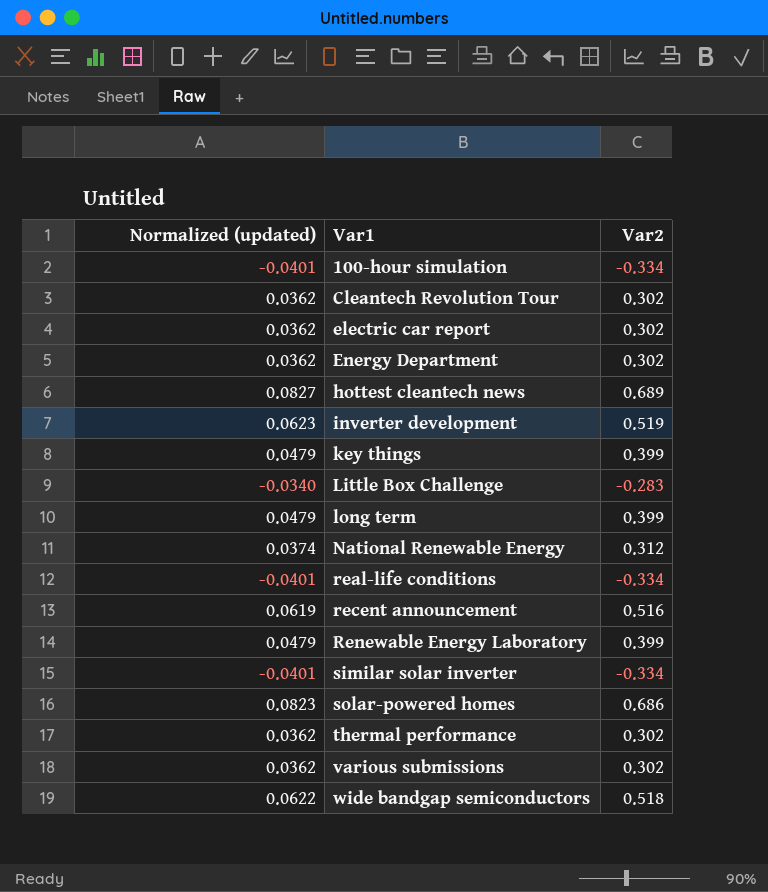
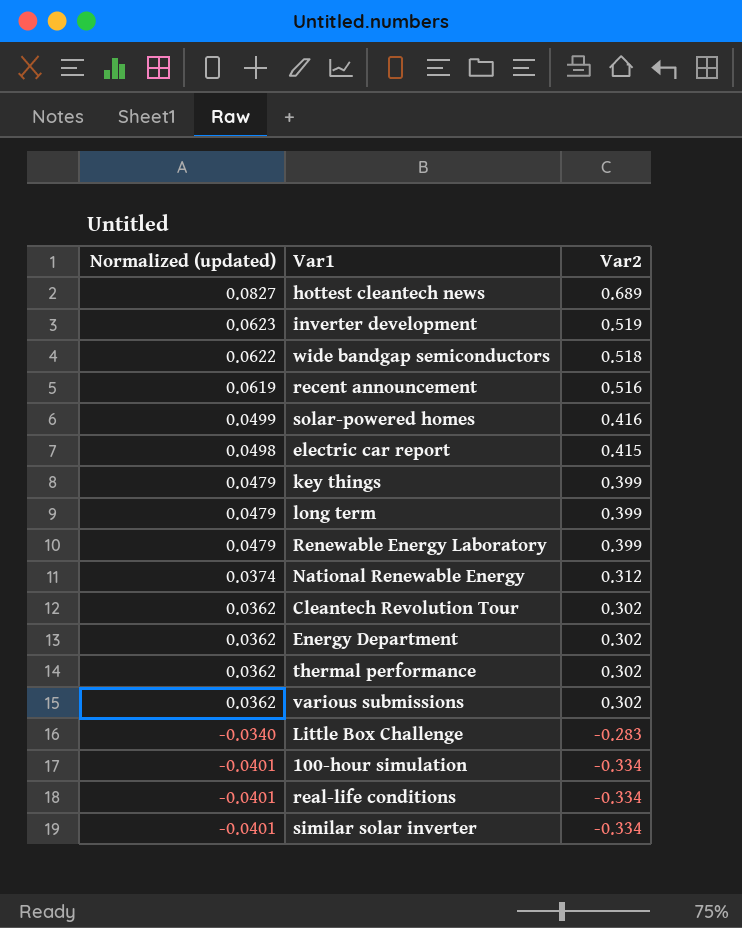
row order: Var1 ascending -> Normalized (updated) descending
solar-powered homes | Normalized (updated): 0.0823 -> 0.0499
solar-powered homes | Var2: 0.686 -> 0.416
electric car report | Normalized (updated): 0.0362 -> 0.0498
electric car report | Var2: 0.302 -> 0.415

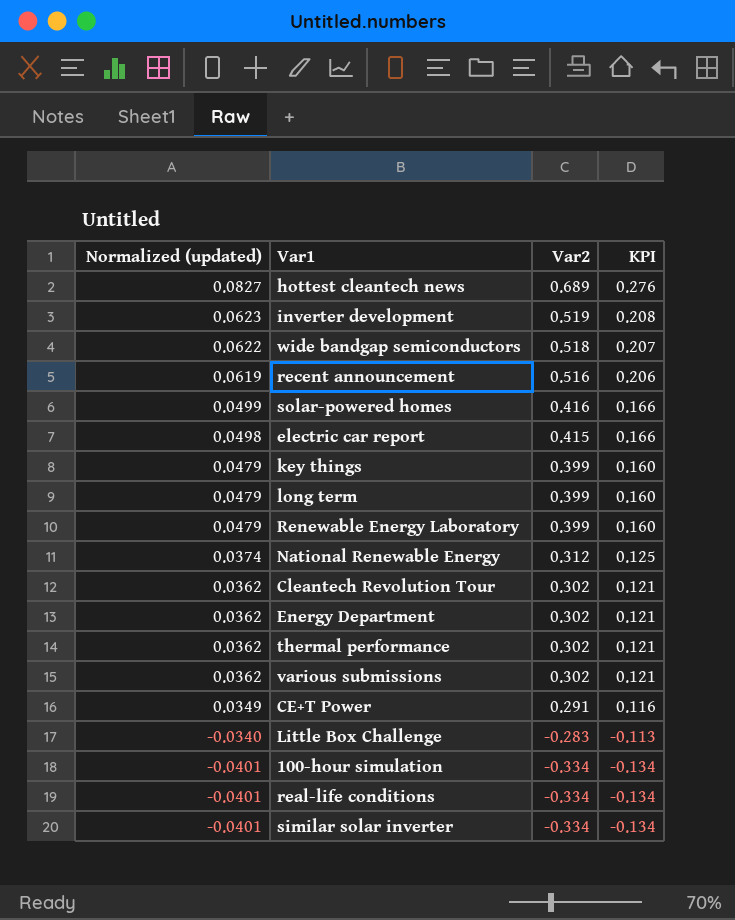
column KPI | formula: none -> [Var2] * 0.4
row CE+T Power: none -> 0.0349 | 0.291 | 0.116

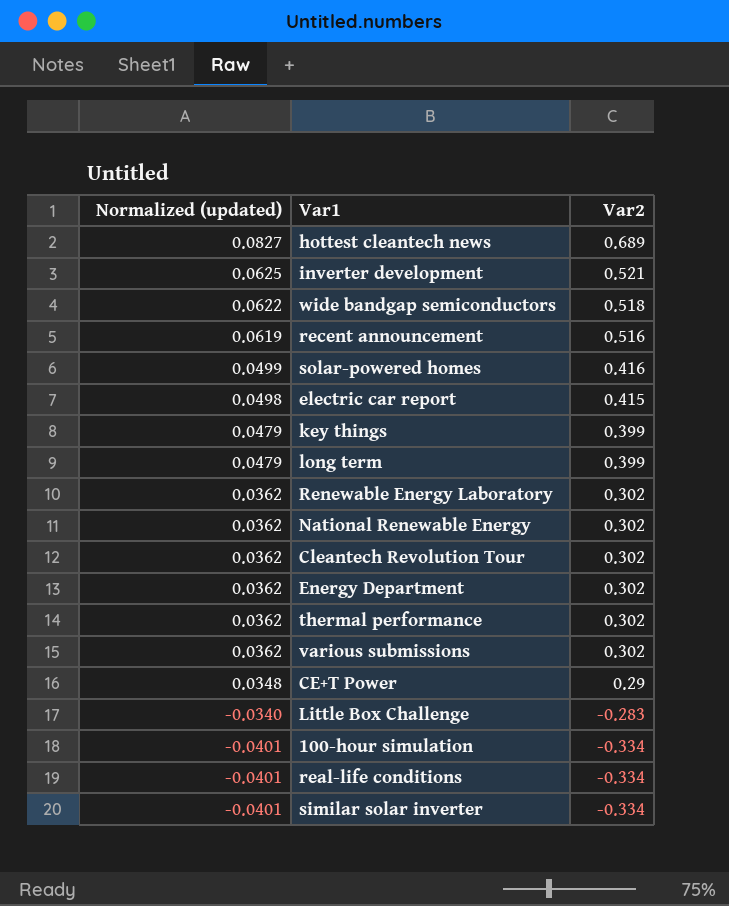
column KPI | formula: [Var2] * 0.4 -> none
inverter development | Normalized (updated): 0.0623 -> 0.0625
inverter development | Var2: 0.519 -> 0.521
Renewable Energy Laboratory | Normalized (updated): 0.0479 -> 0.0362
Renewable Energy Laboratory | Var2: 0.399 -> 0.302
National Renewable Energy | Normalized (updated): 0.0374 -> 0.0362
National Renewable Energy | Var2: 0.312 -> 0.302
CE+T Power | Normalized (updated): 0.0349 -> 0.0348
CE+T Power | Var2: 0.291 -> 0.29

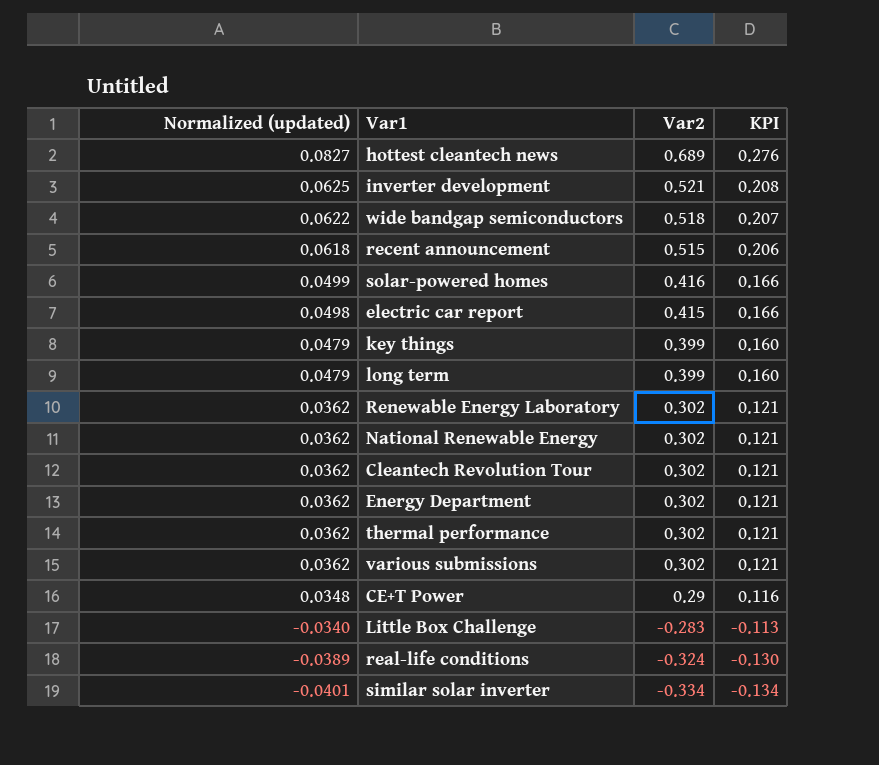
column KPI | formula: none -> [Var2] * 0.4
row 100-hour simulation: -0.0401 | -0.334 -> none
recent announcement | Normalized (updated): 0.0619 -> 0.0618
recent announcement | Var2: 0.516 -> 0.515
real-life conditions | Normalized (updated): -0.0401 -> -0.0389
real-life conditions | Var2: -0.334 -> -0.324

